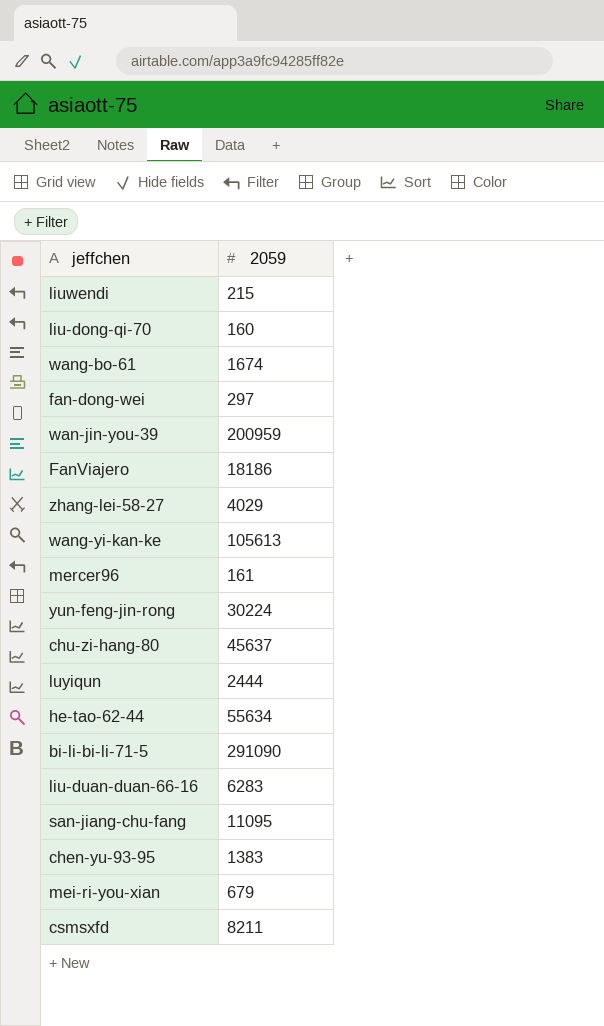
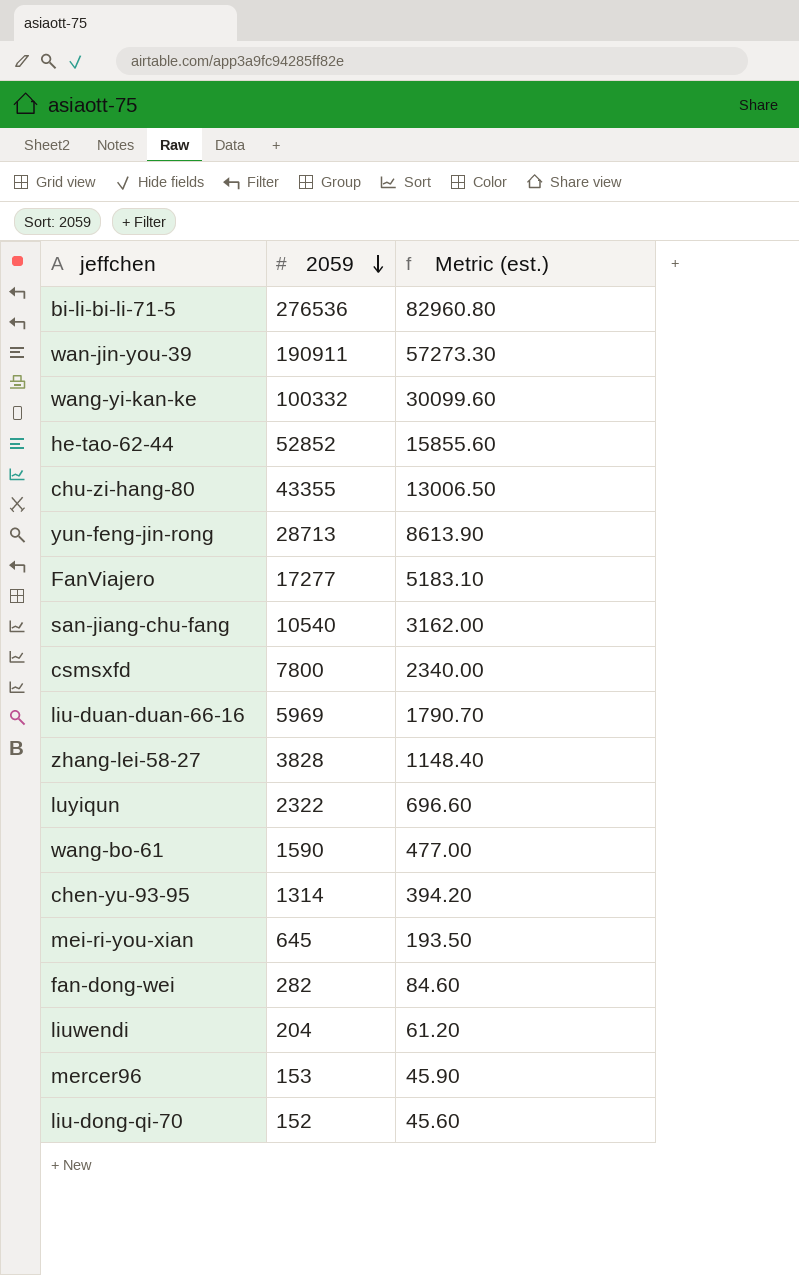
row order: none -> 2059 descending
column Metric (est.) | formula: none -> [2059] * 0.3
bi-li-bi-li-71-5 | 2059: 291090 -> 276536
wan-jin-you-39 | 2059: 200959 -> 190911
wang-yi-kan-ke | 2059: 105613 -> 100332
he-tao-62-44 | 2059: 55634 -> 52852
chu-zi-hang-80 | 2059: 45637 -> 43355
yun-feng-jin-rong | 2059: 30224 -> 28713
FanViajero | 2059: 18186 -> 17277
san-jiang-chu-fang | 2059: 11095 -> 10540
csmsxfd | 2059: 8211 -> 7800
liu-duan-duan-66-16 | 2059: 6283 -> 5969
zhang-lei-58-27 | 2059: 4029 -> 3828
luyiqun | 2059: 2444 -> 2322
wang-bo-61 | 2059: 1674 -> 1590
chen-yu-93-95 | 2059: 1383 -> 1314
mei-ri-you-xian | 2059: 679 -> 645
fan-dong-wei | 2059: 297 -> 282
liuwendi | 2059: 215 -> 204
mercer96 | 2059: 161 -> 153
liu-dong-qi-70 | 2059: 160 -> 152

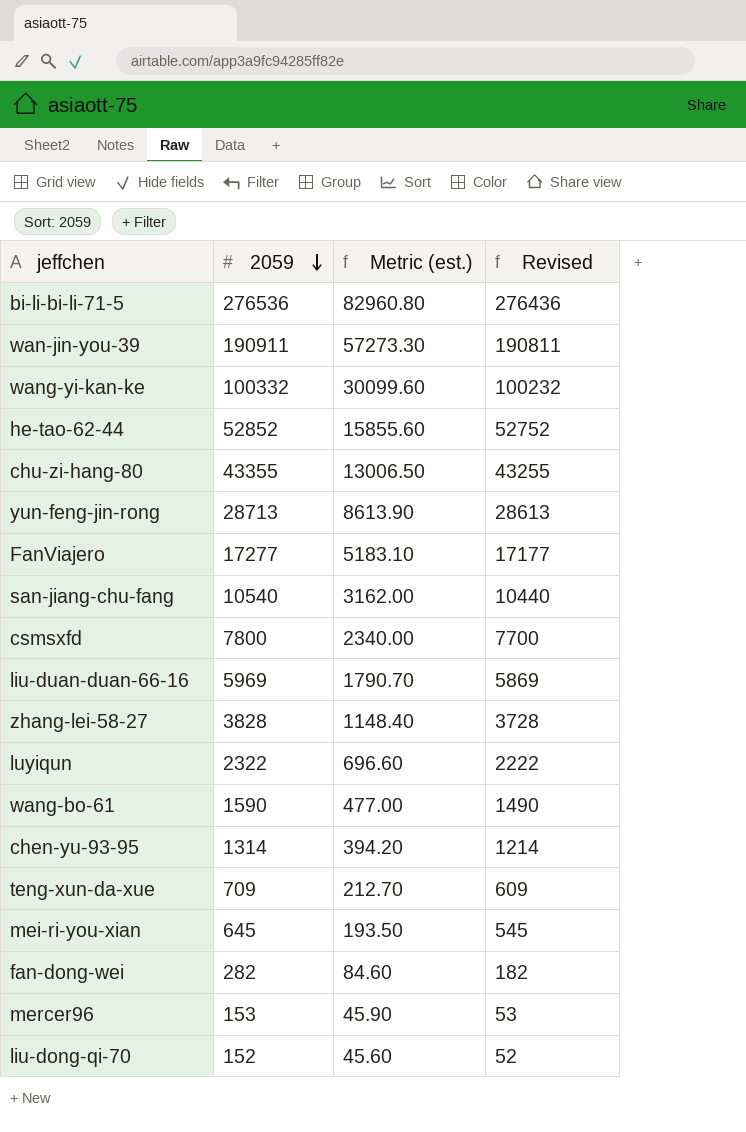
column Revised | formula: none -> [2059] - 100
row liuwendi: 204 | 61.20 -> none
row teng-xun-da-xue: none -> 709 | 212.70 | 609

